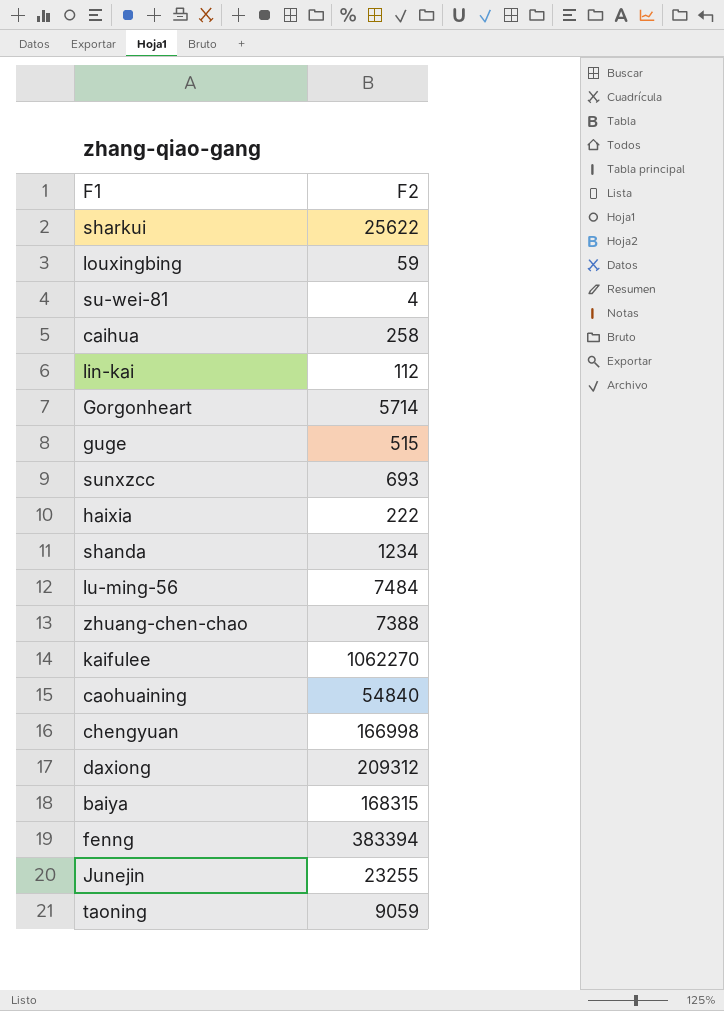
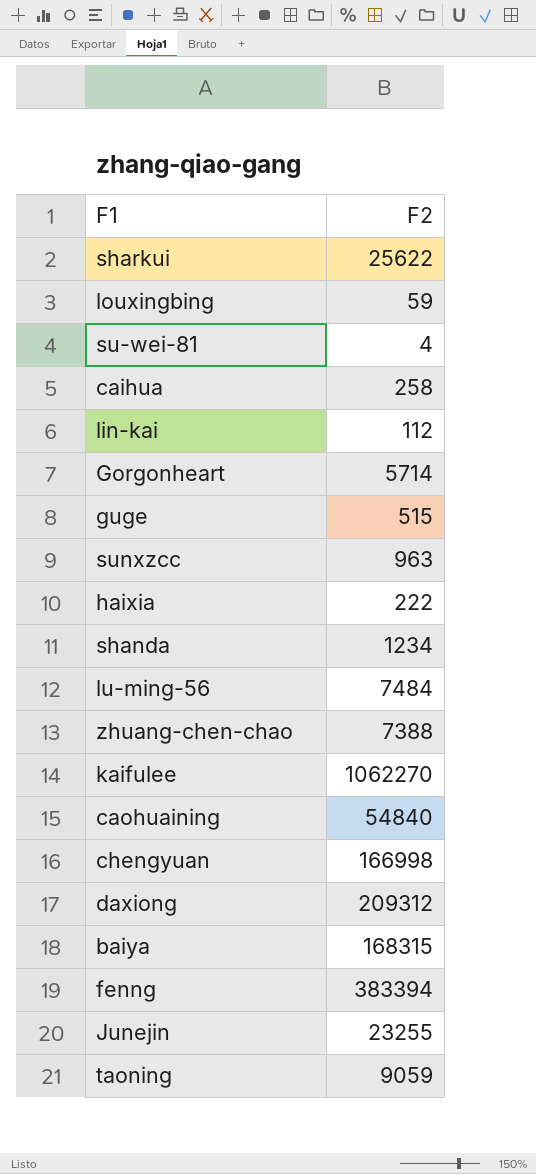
sunxzcc | F2: 693 -> 963

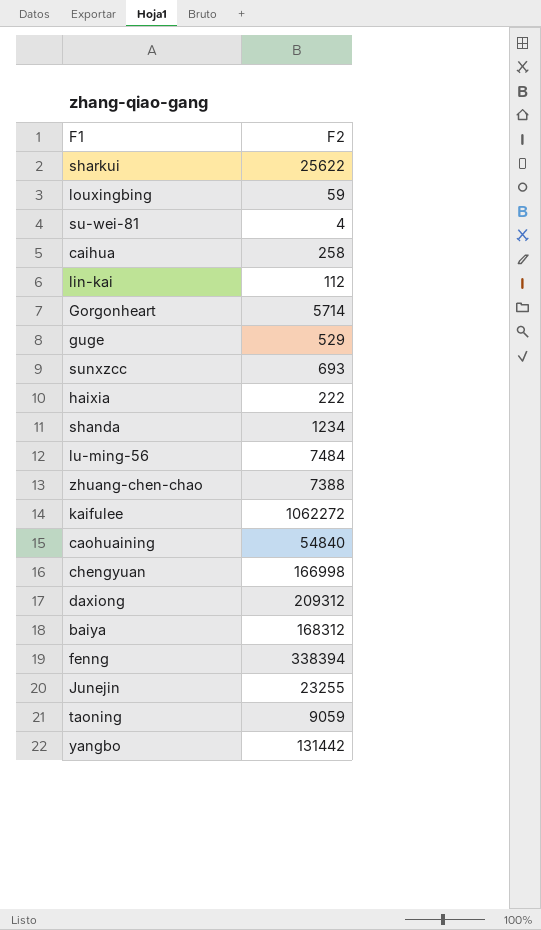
guge | F2: 515 -> 529
sunxzcc | F2: 963 -> 693
kaifulee | F2: 1062270 -> 1062272
baiya | F2: 168315 -> 168312
fenng | F2: 383394 -> 338394
row yangbo: none -> 131442

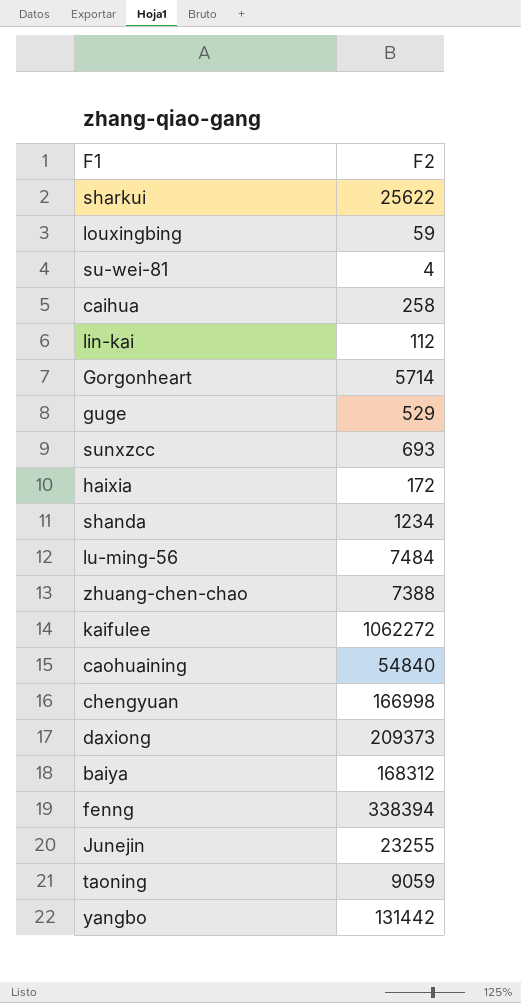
haixia | F2: 222 -> 172
daxiong | F2: 209312 -> 209373

